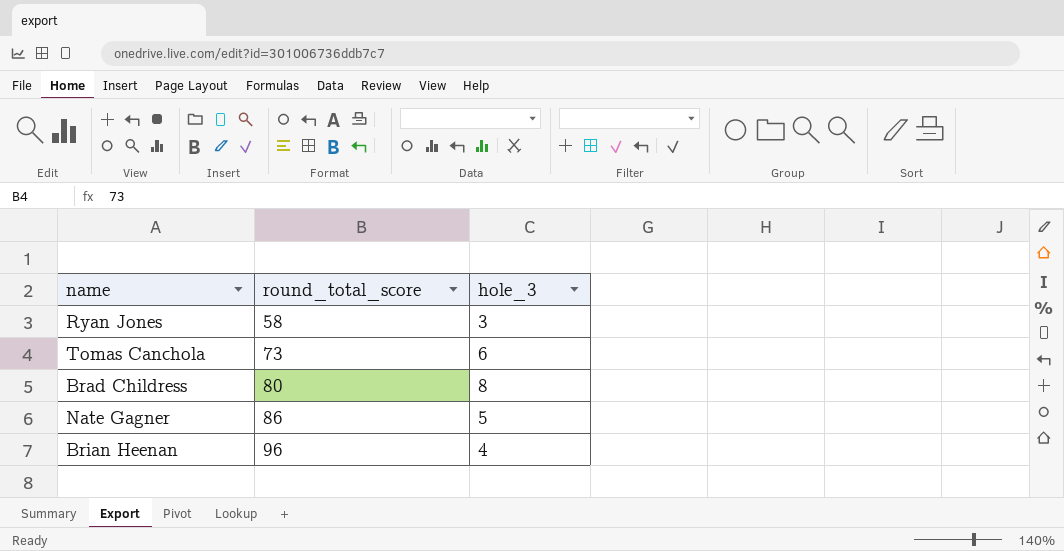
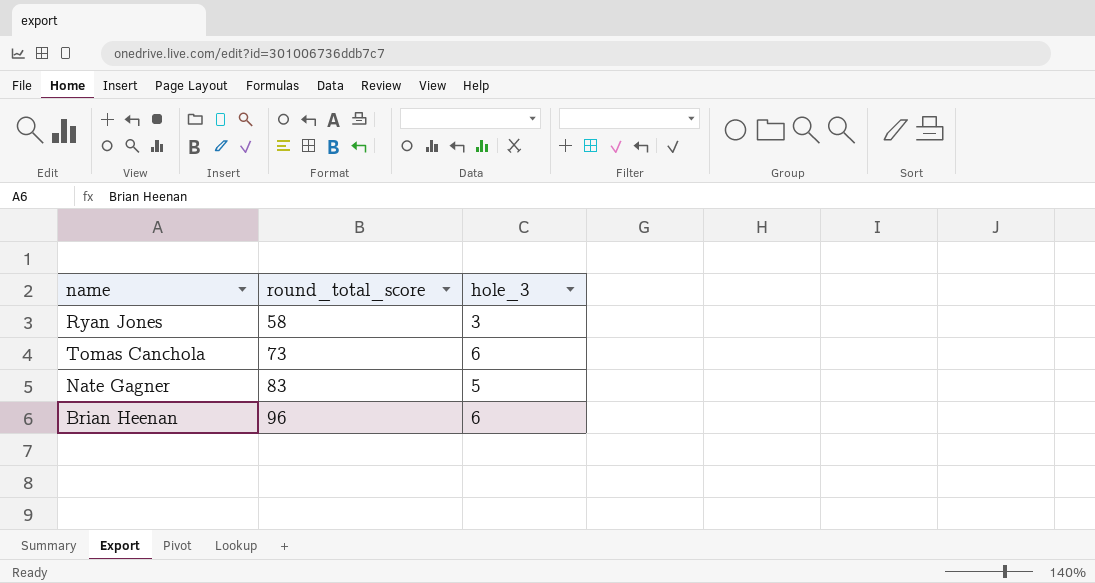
row Brad Childress: 80 | 8 -> none
Nate Gagner | round_total_score: 86 -> 83
Brian Heenan | hole_3: 4 -> 6

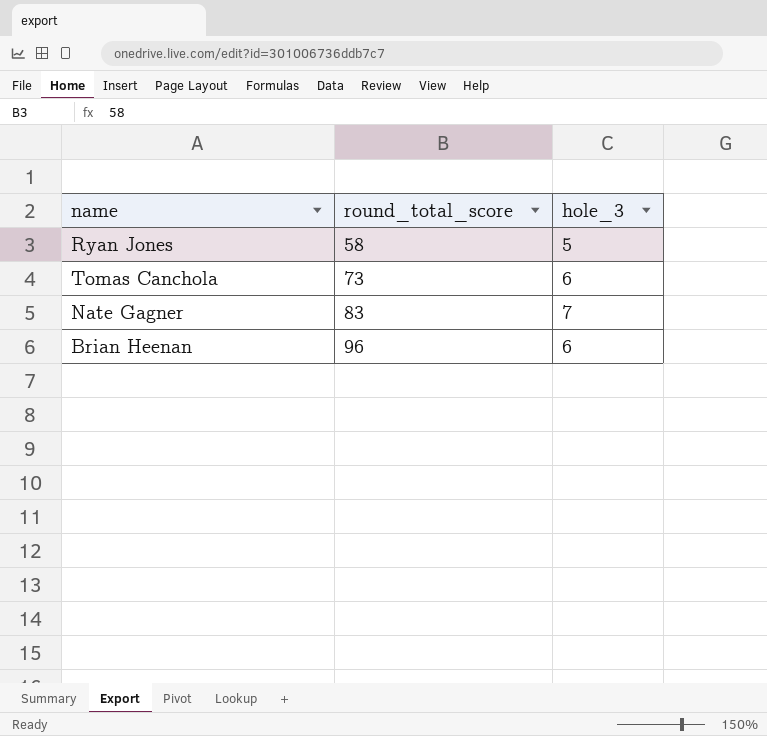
Ryan Jones | hole_3: 3 -> 5
Nate Gagner | hole_3: 5 -> 7

